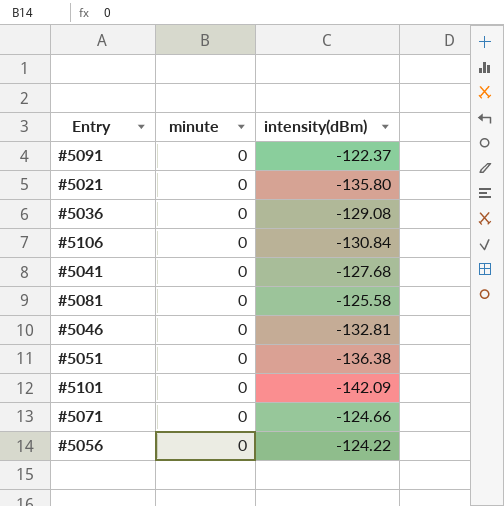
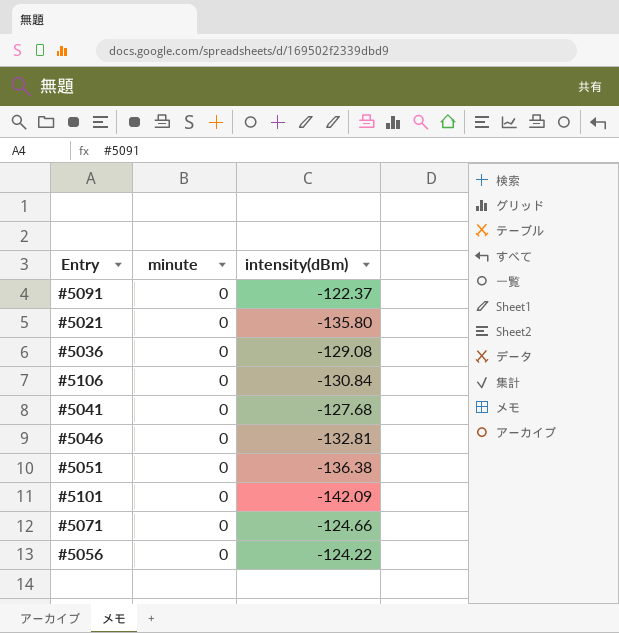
row #5081: 0 | -125.58 -> none

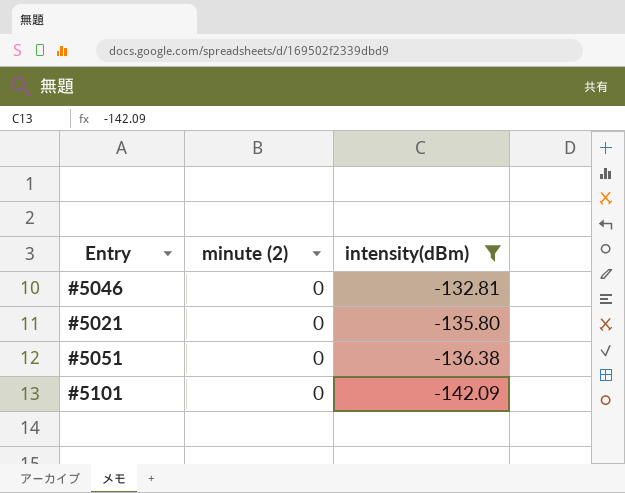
filter: none -> intensity(dBm) <= -132.81
row order: none -> intensity(dBm) descending
column name: minute -> minute (2)

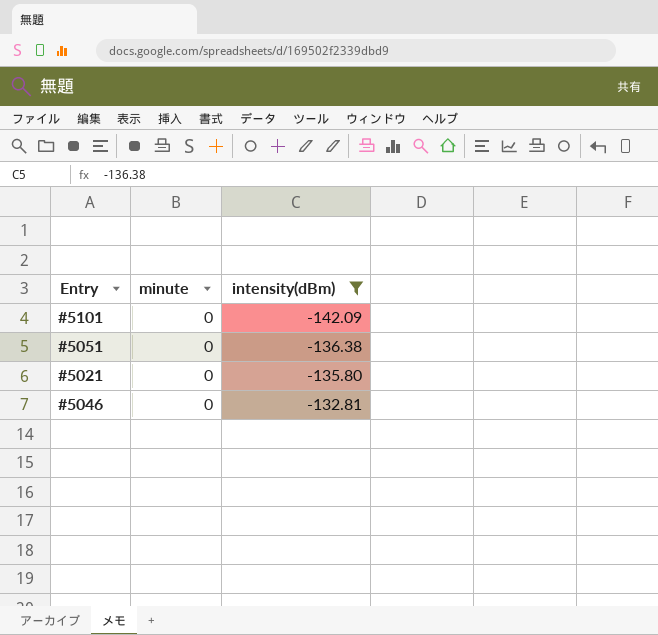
row order: intensity(dBm) descending -> intensity(dBm) ascending
column name: minute (2) -> minute

